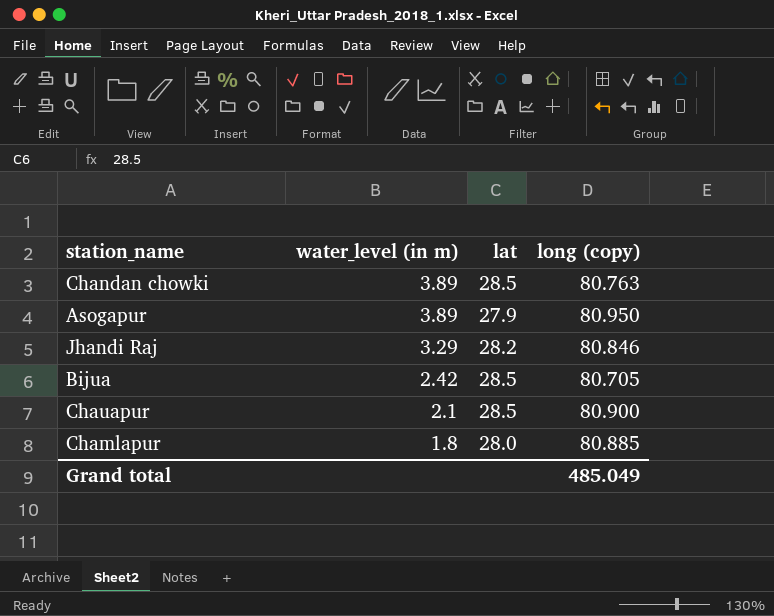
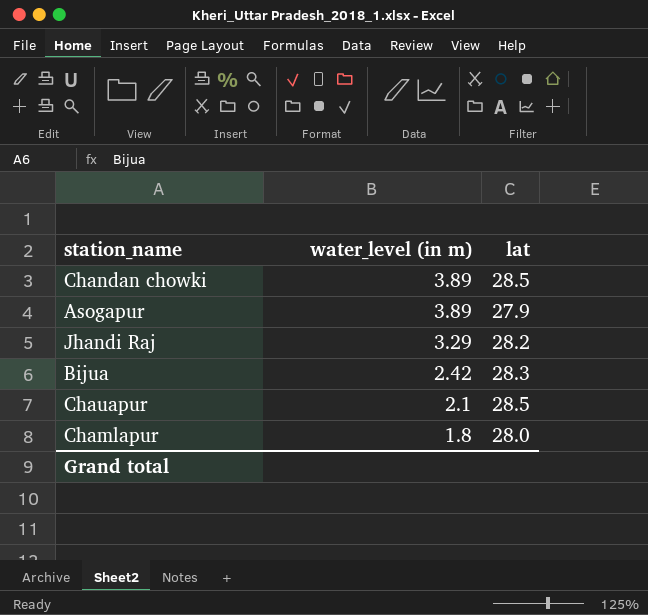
column long (copy) | position: 4 -> none
Bijua | lat: 28.5 -> 28.3

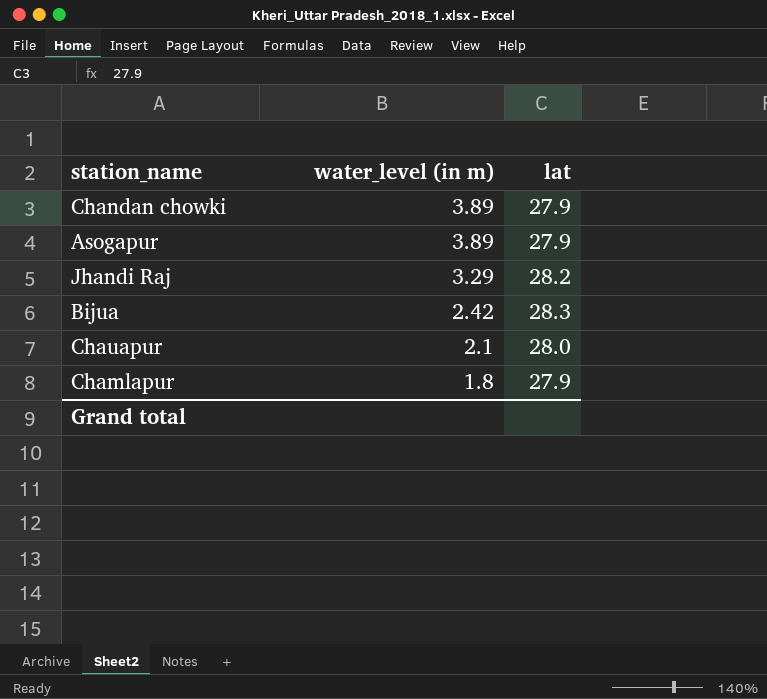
Chandan chowki | lat: 28.5 -> 27.9
Chauapur | lat: 28.5 -> 28.0
Chamlapur | lat: 28.0 -> 27.9

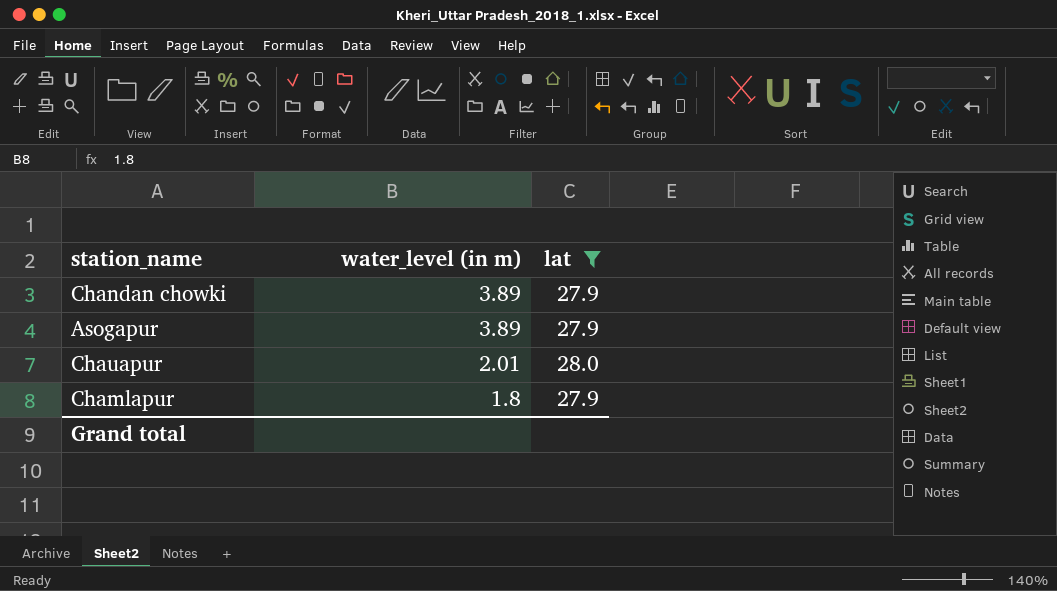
filter: none -> lat <= 28.0
Chauapur | water_level (in m): 2.1 -> 2.01

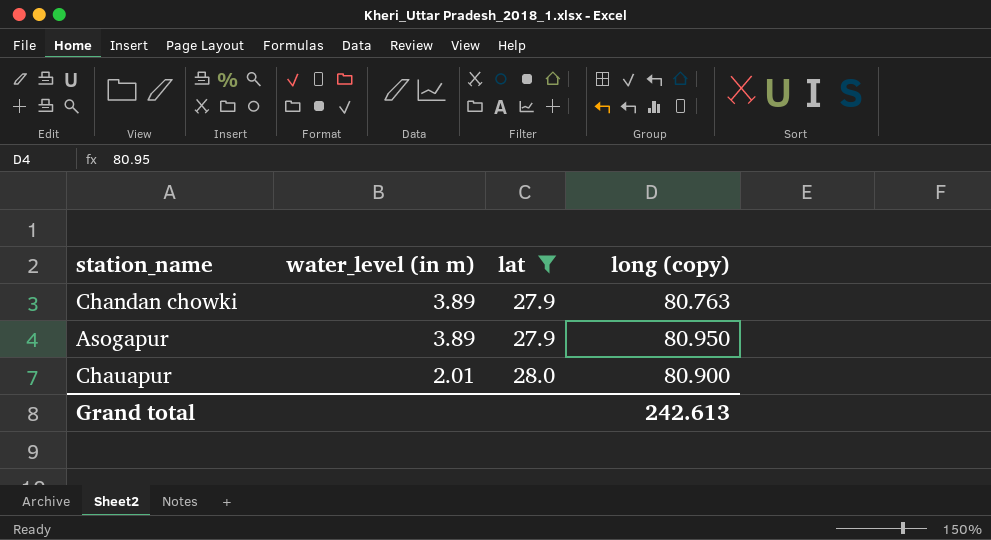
column long (copy) | position: none -> 4
row Chamlapur: 1.8 | 27.9 -> none

